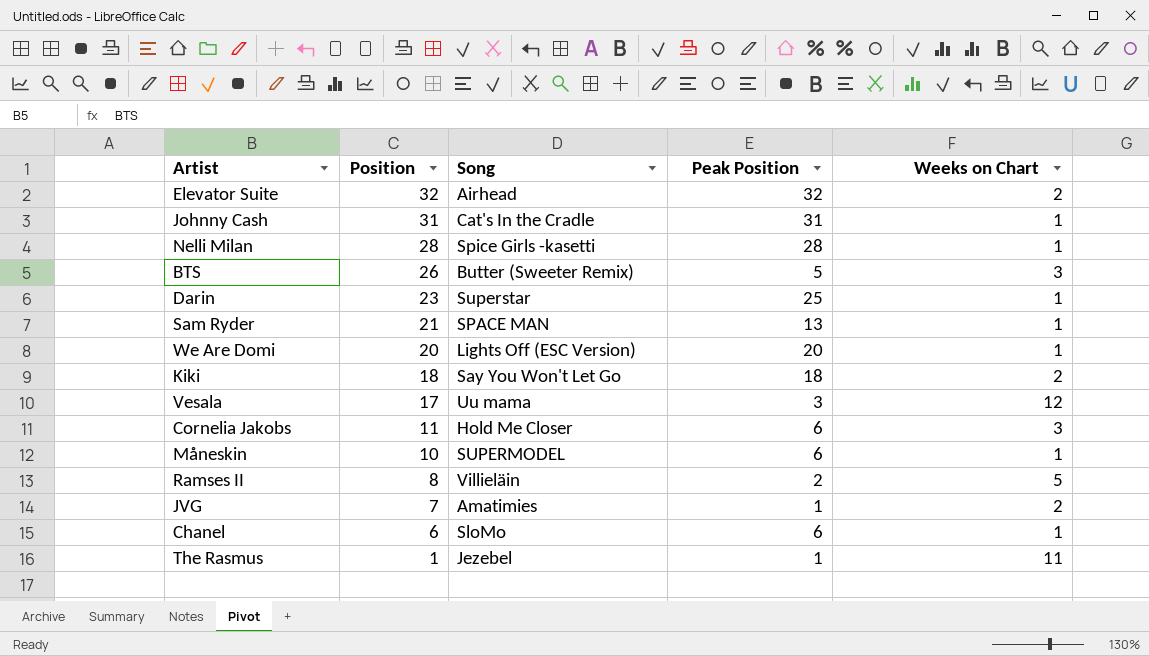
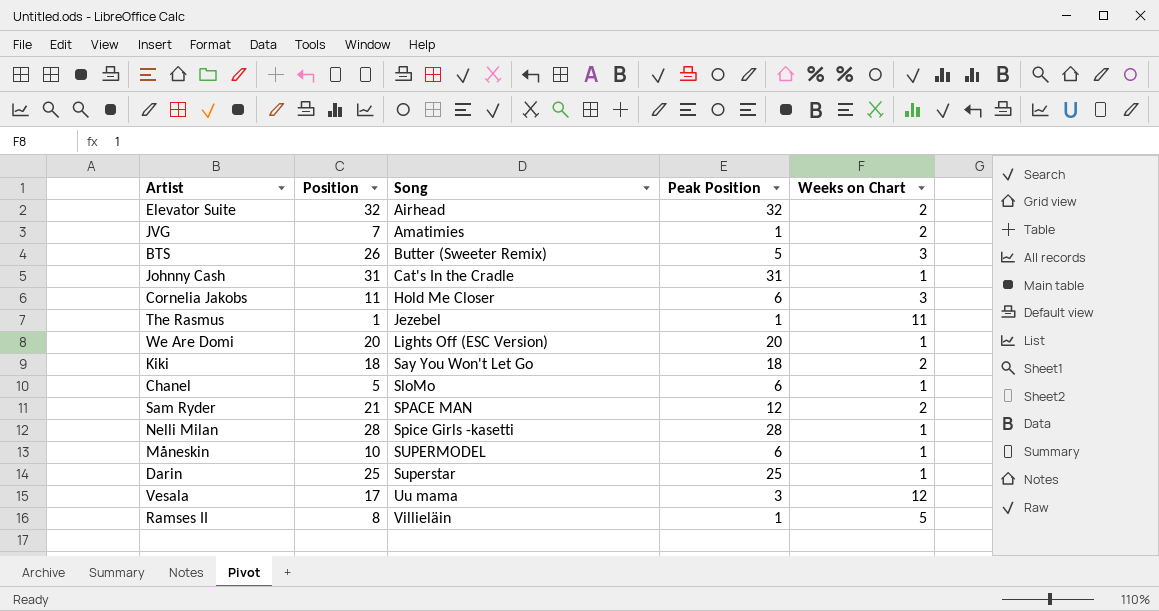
row order: Position descending -> Song ascending
Chanel | Position: 6 -> 5
Sam Ryder | Peak Position: 13 -> 12
Sam Ryder | Weeks on Chart: 1 -> 2
Darin | Position: 23 -> 25
Ramses II | Peak Position: 2 -> 1

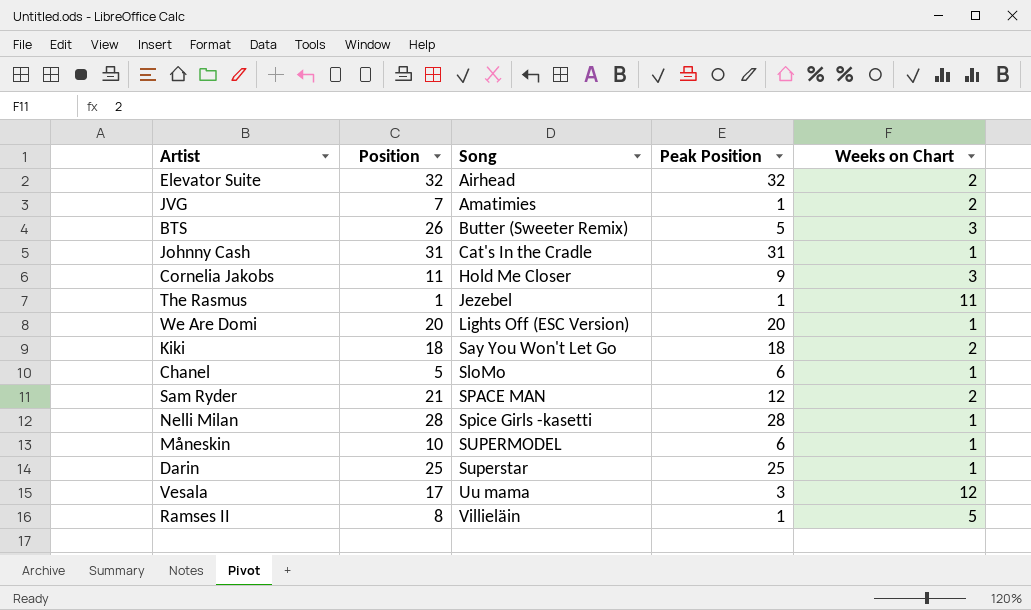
Cornelia Jakobs | Peak Position: 6 -> 9

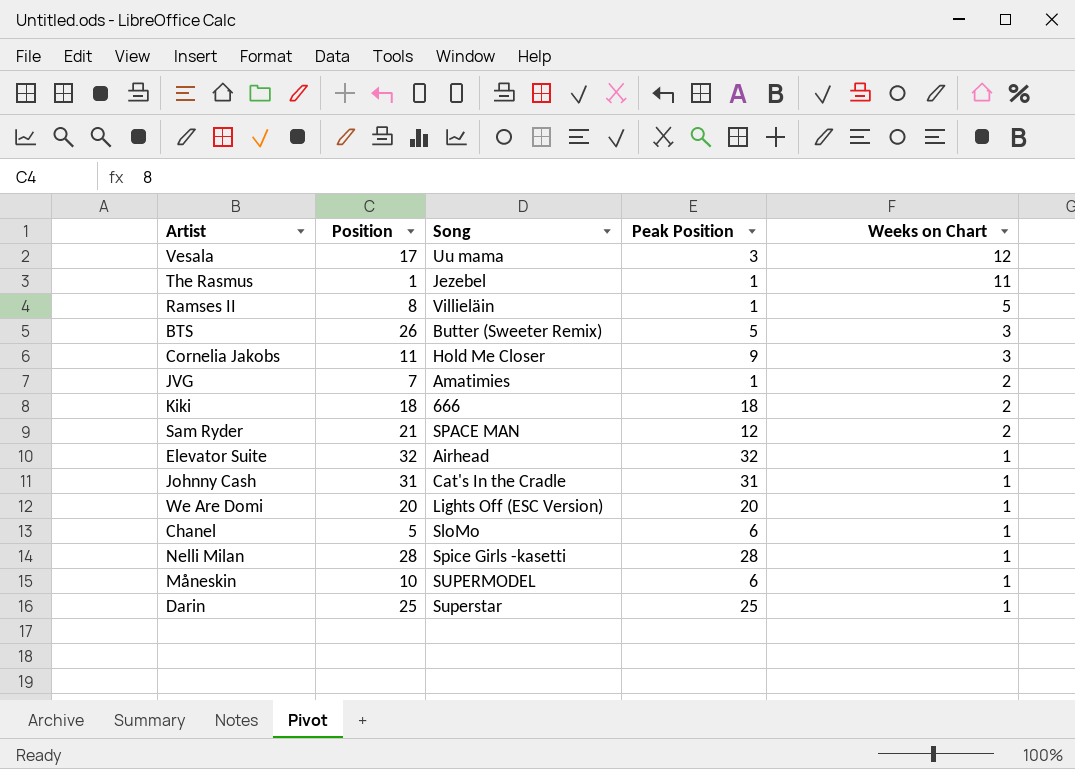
row order: Song ascending -> Weeks on Chart descending
Kiki | Song: Say You Won't Let Go -> 666
Elevator Suite | Weeks on Chart: 2 -> 1

